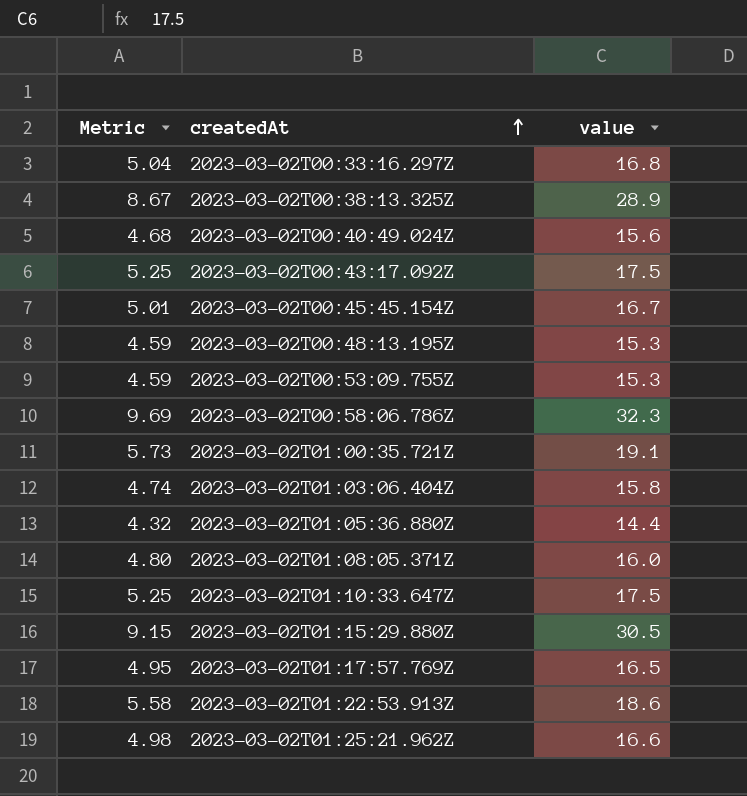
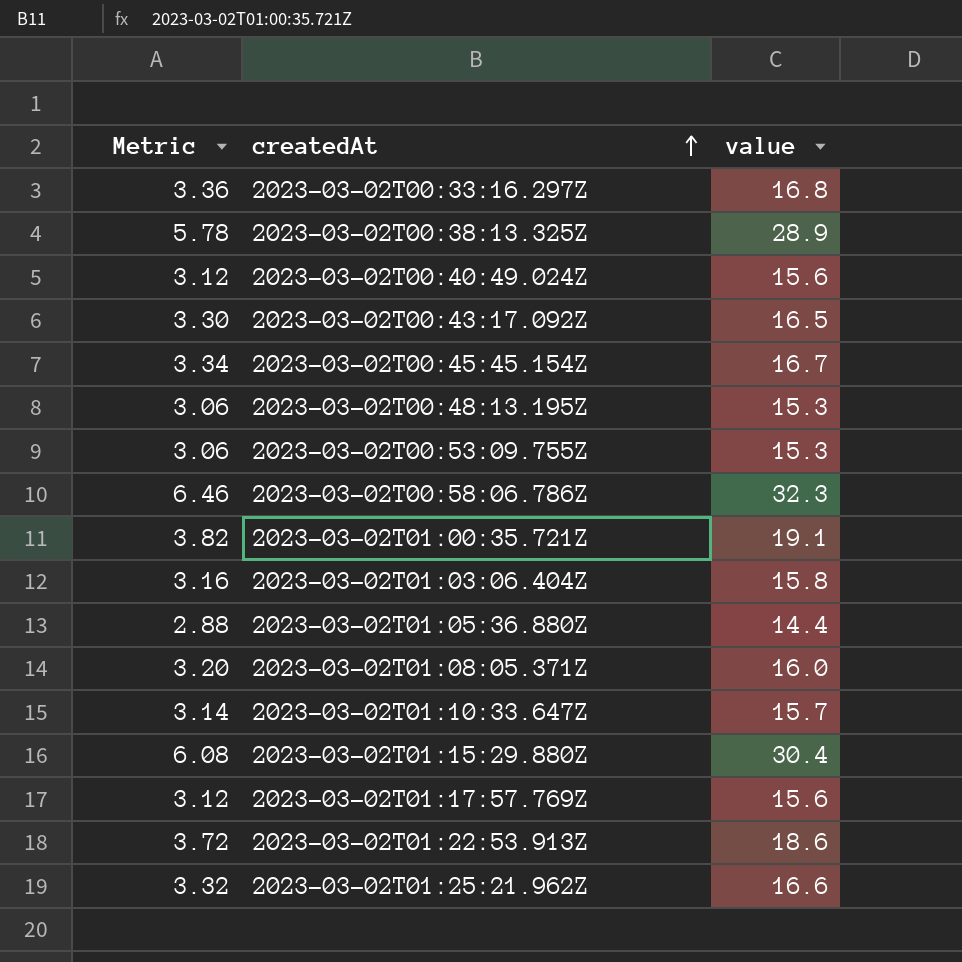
column Metric | formula: [value] * 0.3 -> [value] * 0.2
2023-03-02T00:43:17.092Z | value: 17.5 -> 16.5
2023-03-02T01:10:33.647Z | value: 17.5 -> 15.7
2023-03-02T01:15:29.880Z | value: 30.5 -> 30.4
2023-03-02T01:17:57.769Z | value: 16.5 -> 15.6

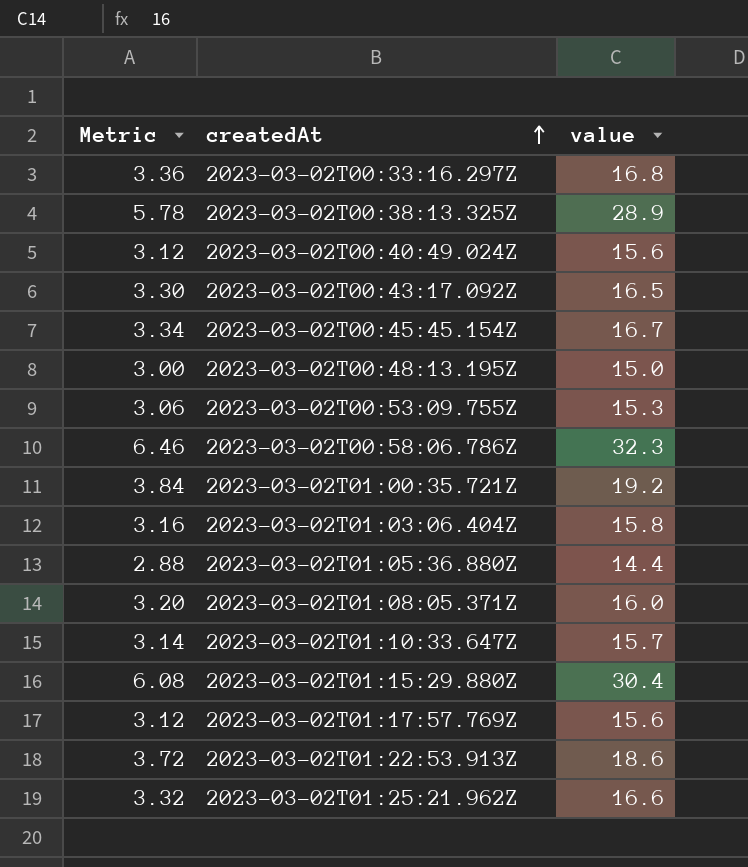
2023-03-02T00:48:13.195Z | Metric: 3.06 -> 3.00
2023-03-02T00:48:13.195Z | value: 15.3 -> 15.0
2023-03-02T01:00:35.721Z | Metric: 3.82 -> 3.84
2023-03-02T01:00:35.721Z | value: 19.1 -> 19.2

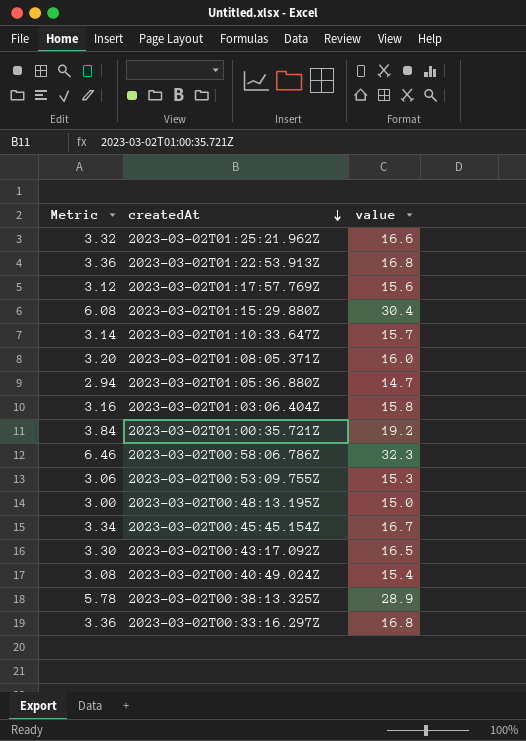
row order: createdAt ascending -> createdAt descending
2023-03-02T01:22:53.913Z | Metric: 3.72 -> 3.36
2023-03-02T01:22:53.913Z | value: 18.6 -> 16.8
2023-03-02T01:05:36.880Z | Metric: 2.88 -> 2.94
2023-03-02T01:05:36.880Z | value: 14.4 -> 14.7
2023-03-02T00:40:49.024Z | Metric: 3.12 -> 3.08
2023-03-02T00:40:49.024Z | value: 15.6 -> 15.4

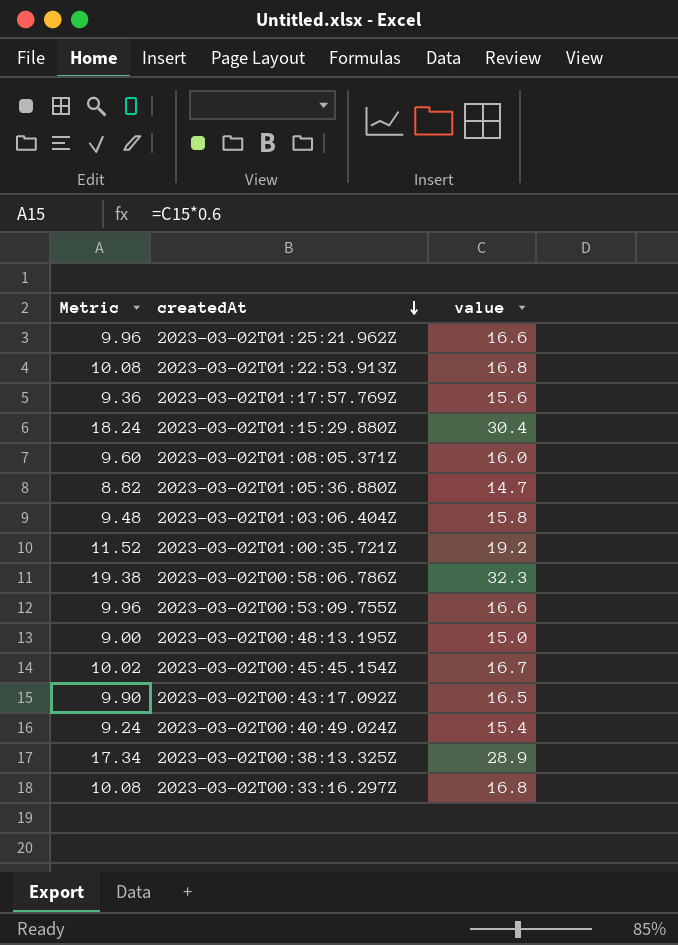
column Metric | formula: [value] * 0.2 -> [value] * 0.6
row 2023-03-02T01:10:33.647Z: 3.14 | 15.7 -> none
2023-03-02T00:53:09.755Z | value: 15.3 -> 16.6

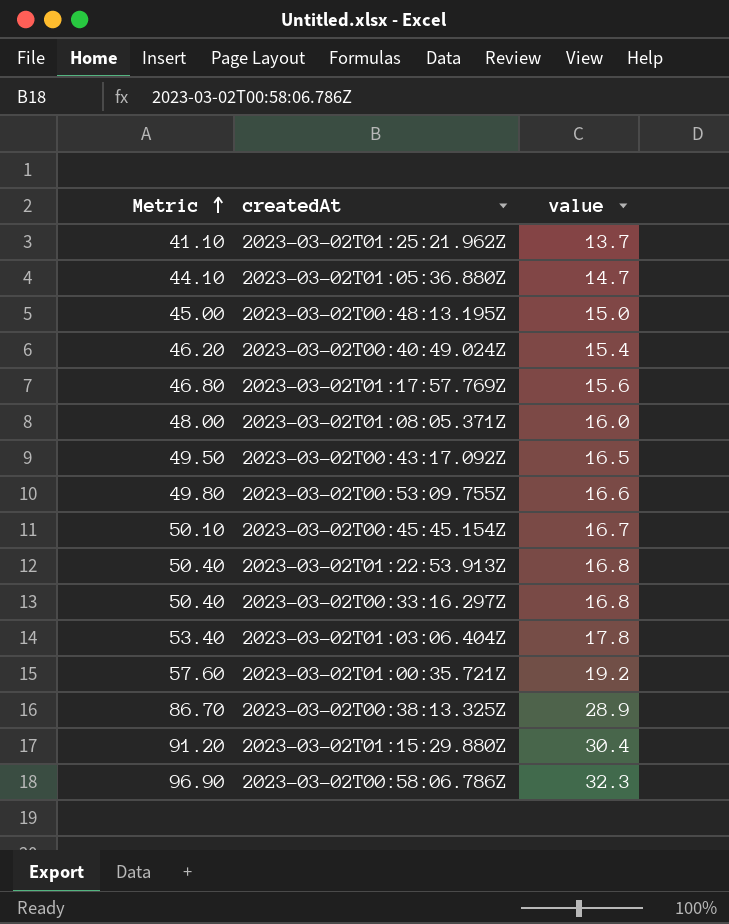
row order: createdAt descending -> Metric ascending
column Metric | formula: [value] * 0.6 -> [value] * 3
2023-03-02T01:25:21.962Z | value: 16.6 -> 13.7
2023-03-02T01:03:06.404Z | value: 15.8 -> 17.8

